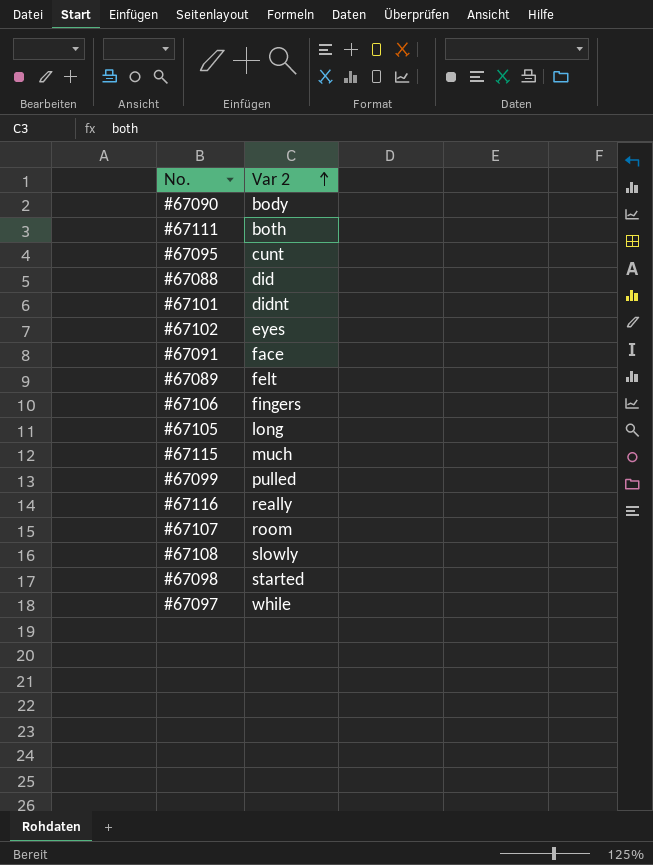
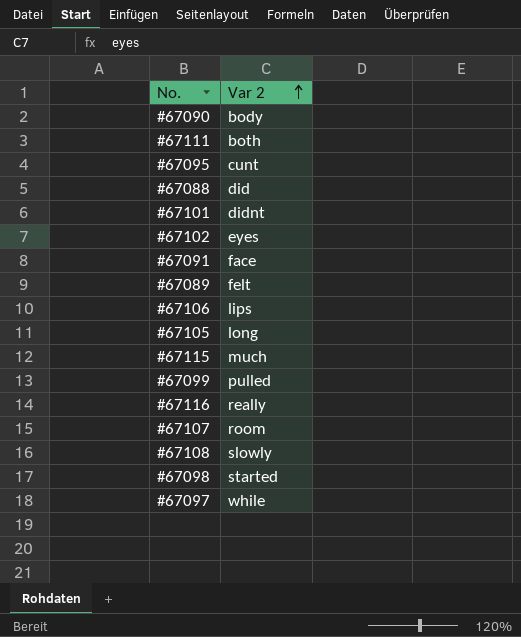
#67106 | Var 2: fingers -> lips

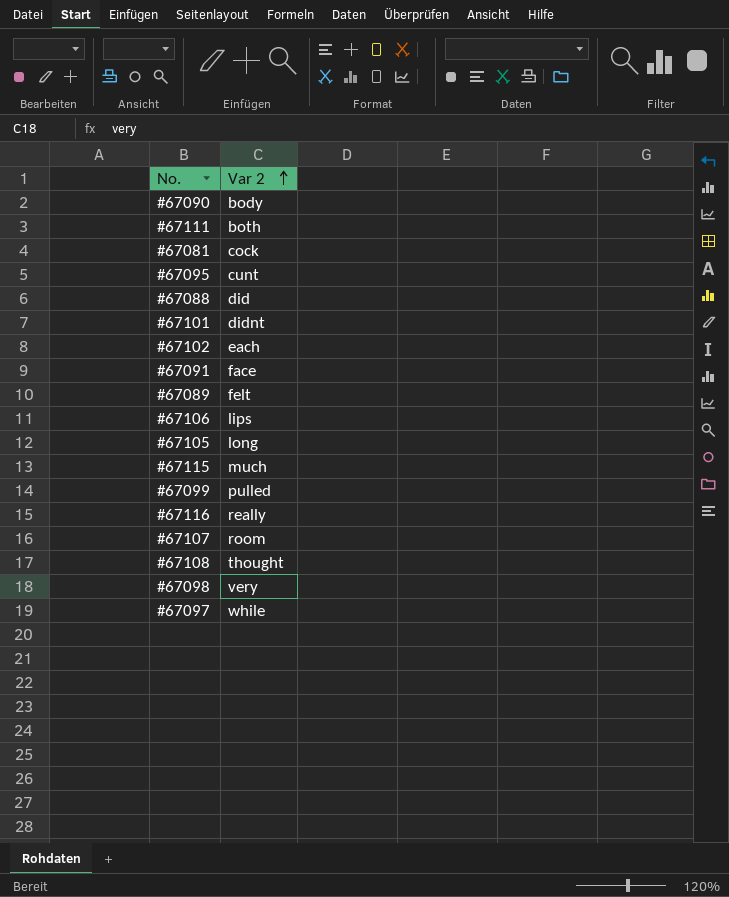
row #67081: none -> cock
#67102 | Var 2: eyes -> each
#67108 | Var 2: slowly -> thought
#67098 | Var 2: started -> very

